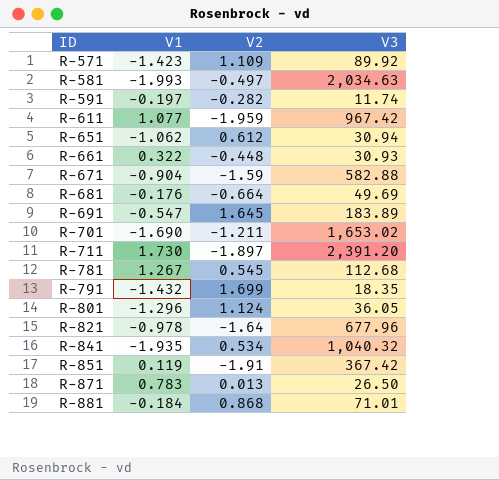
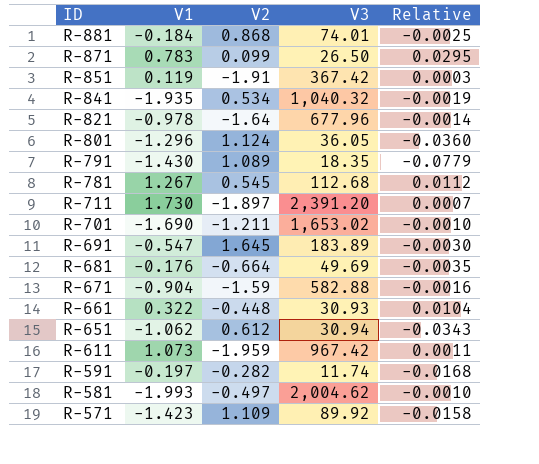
row order: ID ascending -> ID descending
column Relative | formula: none -> [V1] / [V3]
R-881 | V3: 71.01 -> 74.01
R-871 | V2: 0.013 -> 0.099
R-791 | V1: -1.432 -> -1.430
R-791 | V2: 1.699 -> 1.089
R-611 | V1: 1.077 -> 1.073
R-581 | V3: 2,034.63 -> 2,004.62

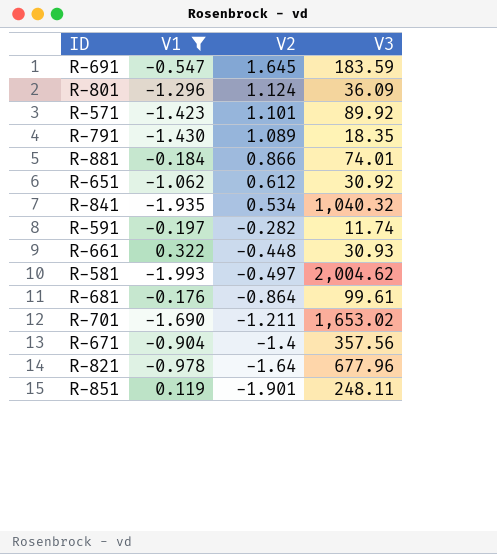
filter: none -> V1 <= 0.322
row order: ID descending -> V2 descending
column Relative | formula: [V1] / [V3] -> none
R-691 | V3: 183.89 -> 183.59
R-801 | V3: 36.05 -> 36.09
R-571 | V2: 1.109 -> 1.101
R-881 | V2: 0.868 -> 0.866
R-651 | V3: 30.94 -> 30.92
R-681 | V2: -0.664 -> -0.864
R-681 | V3: 49.69 -> 99.61
R-671 | V2: -1.59 -> -1.4
R-671 | V3: 582.88 -> 357.56
R-851 | V2: -1.91 -> -1.901
R-851 | V3: 367.42 -> 248.11

